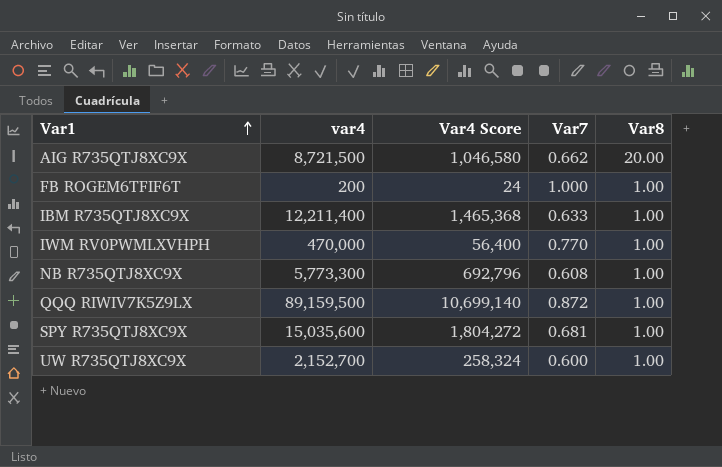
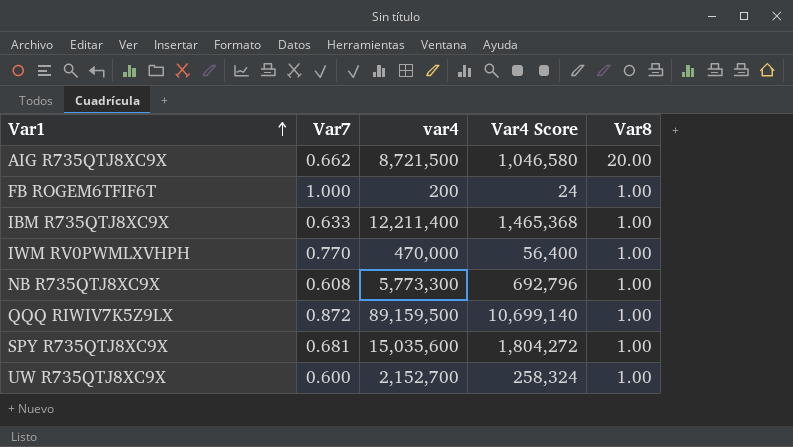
column Var7 | position: 4 -> 2

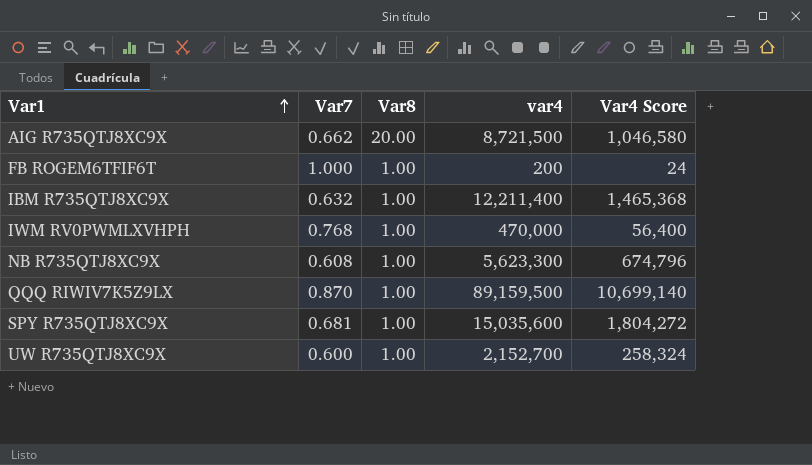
column Var8 | position: 5 -> 3
IBM R735QTJ8XC9X | Var7: 0.633 -> 0.632
IWM RV0PWMLXVHPH | Var7: 0.770 -> 0.768
NB R735QTJ8XC9X | var4: 5,773,300 -> 5,623,300
NB R735QTJ8XC9X | Var4 Score: 692,796 -> 674,796
QQQ RIWIV7K5Z9LX | Var7: 0.872 -> 0.870

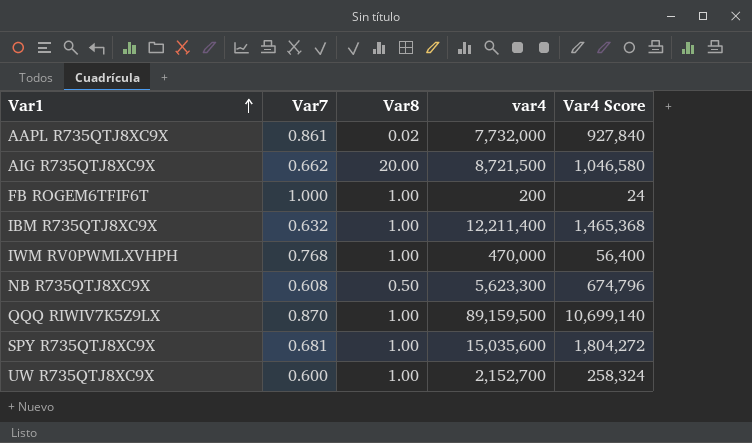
row AAPL R735QTJ8XC9X: none -> 0.861 | 0.02 | 7,732,000 | 927,840
NB R735QTJ8XC9X | Var8: 1.00 -> 0.50

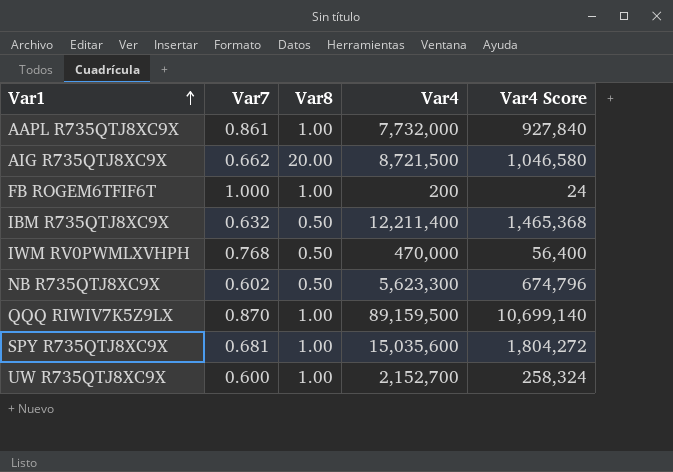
column name: var4 -> Var4
AAPL R735QTJ8XC9X | Var8: 0.02 -> 1.00
IBM R735QTJ8XC9X | Var8: 1.00 -> 0.50
IWM RV0PWMLXVHPH | Var8: 1.00 -> 0.50
NB R735QTJ8XC9X | Var7: 0.608 -> 0.602

